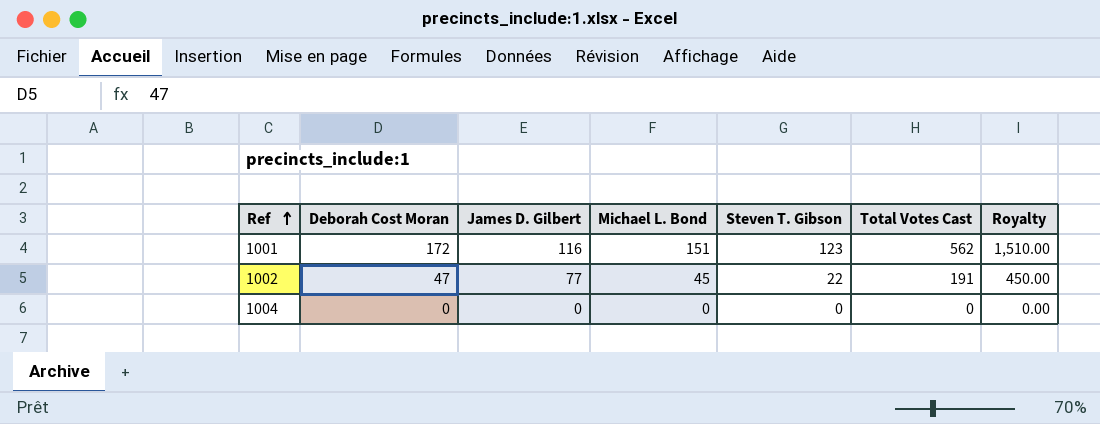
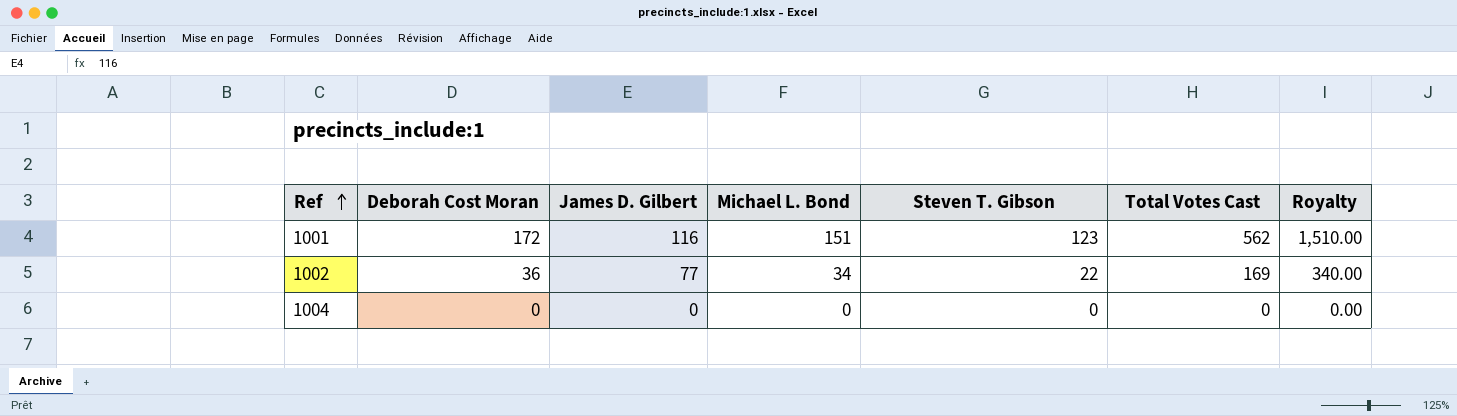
1002 | Deborah Cost Moran: 47 -> 36
1002 | Michael L. Bond: 45 -> 34
1002 | Total Votes Cast: 191 -> 169
1002 | Royalty: 450.00 -> 340.00

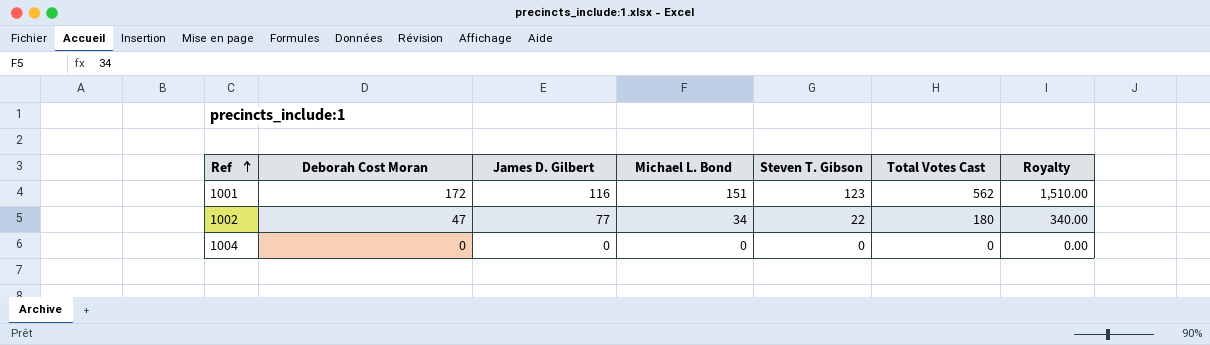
1002 | Deborah Cost Moran: 36 -> 47
1002 | Total Votes Cast: 169 -> 180

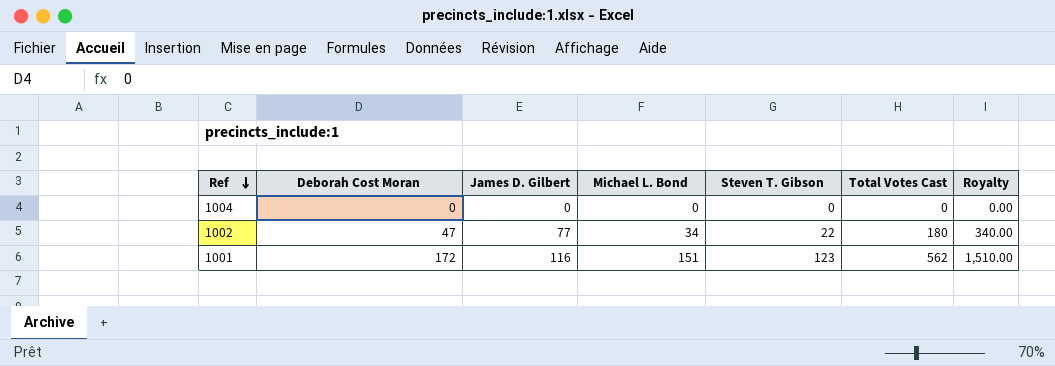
row order: Ref ascending -> Ref descending

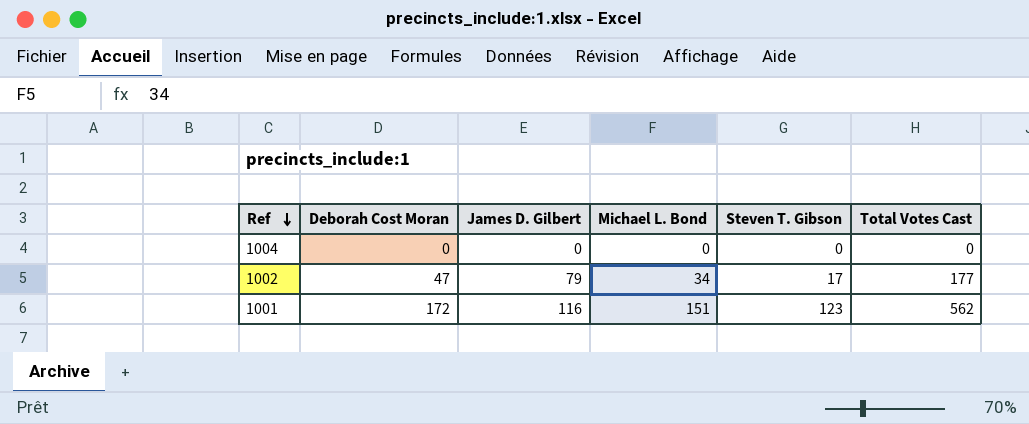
column Royalty | formula: [Michael L. Bond] * 10 -> none
1002 | James D. Gilbert: 77 -> 79
1002 | Steven T. Gibson: 22 -> 17
1002 | Total Votes Cast: 180 -> 177

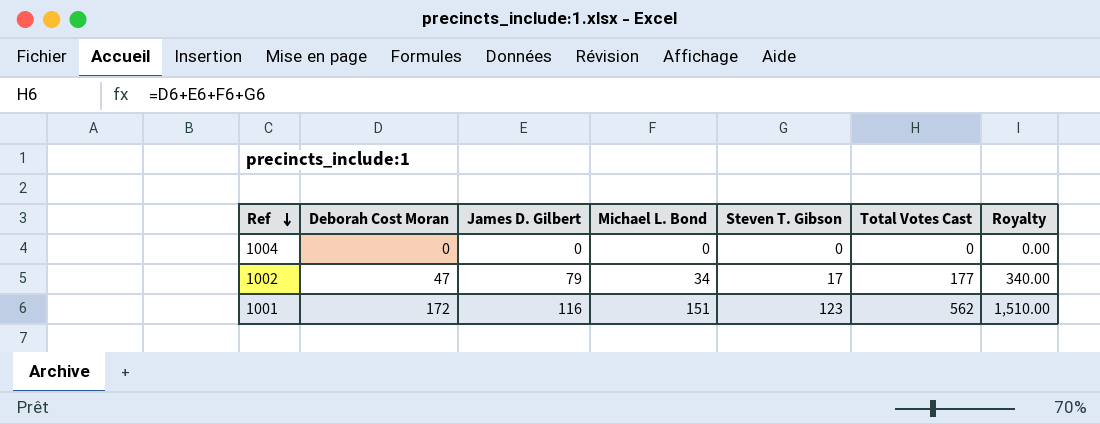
column Royalty | formula: none -> [Michael L. Bond] * 10

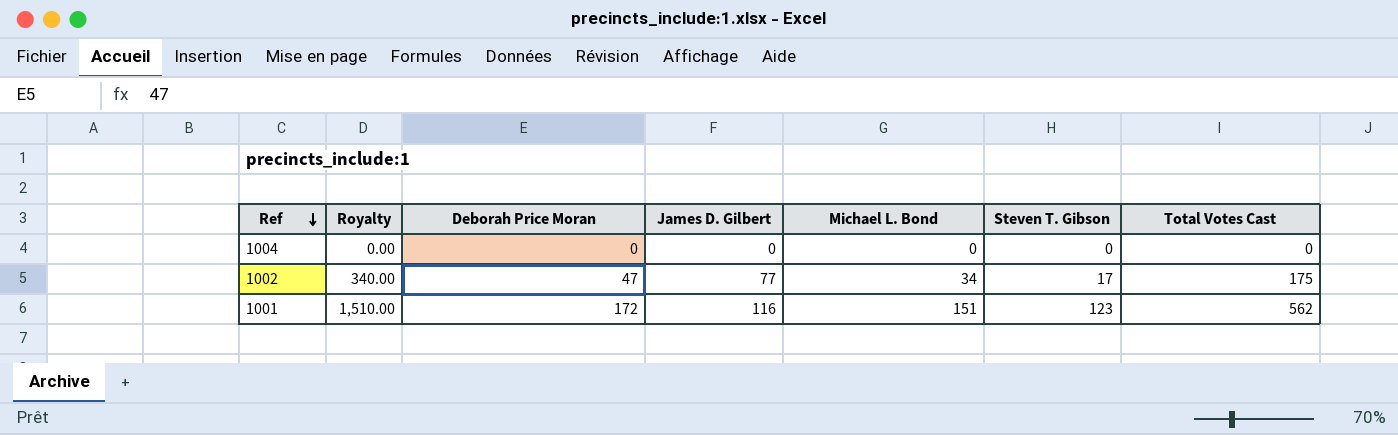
column Royalty | position: 7 -> 2
column name: Deborah Cost Moran -> Deborah Price Moran
1002 | James D. Gilbert: 79 -> 77
1002 | Total Votes Cast: 177 -> 175

